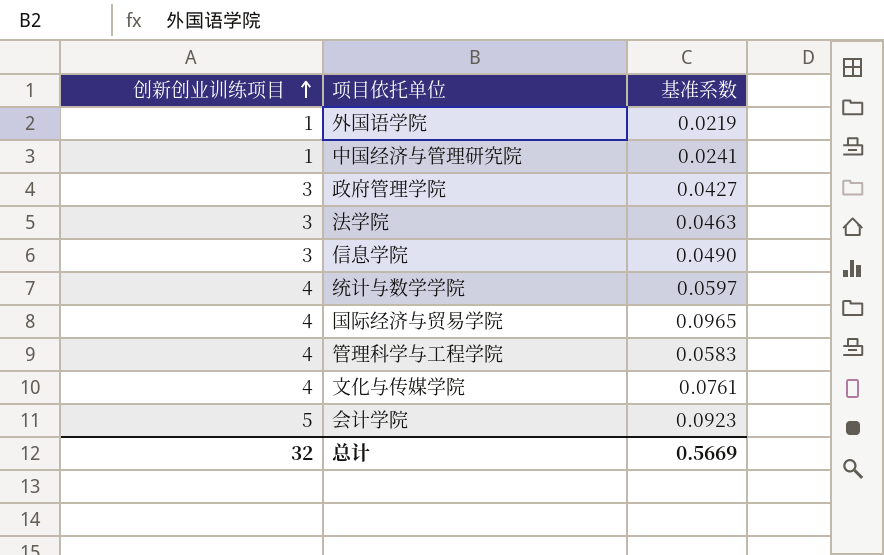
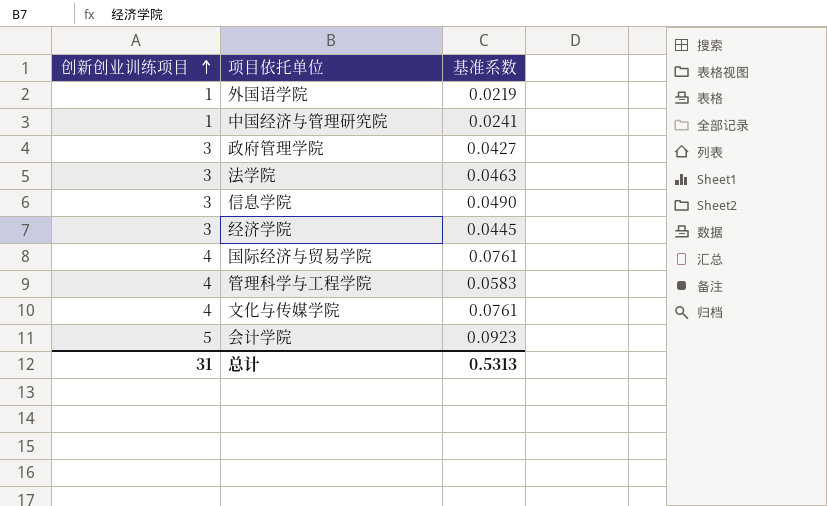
row 统计与数学学院: 4 | 0.0597 -> none
row 经济学院: none -> 3 | 0.0445
国际经济与贸易学院 | 基准系数: 0.0965 -> 0.0761
总计 | 创新创业训练项目: 32 -> 31
总计 | 基准系数: 0.5669 -> 0.5313

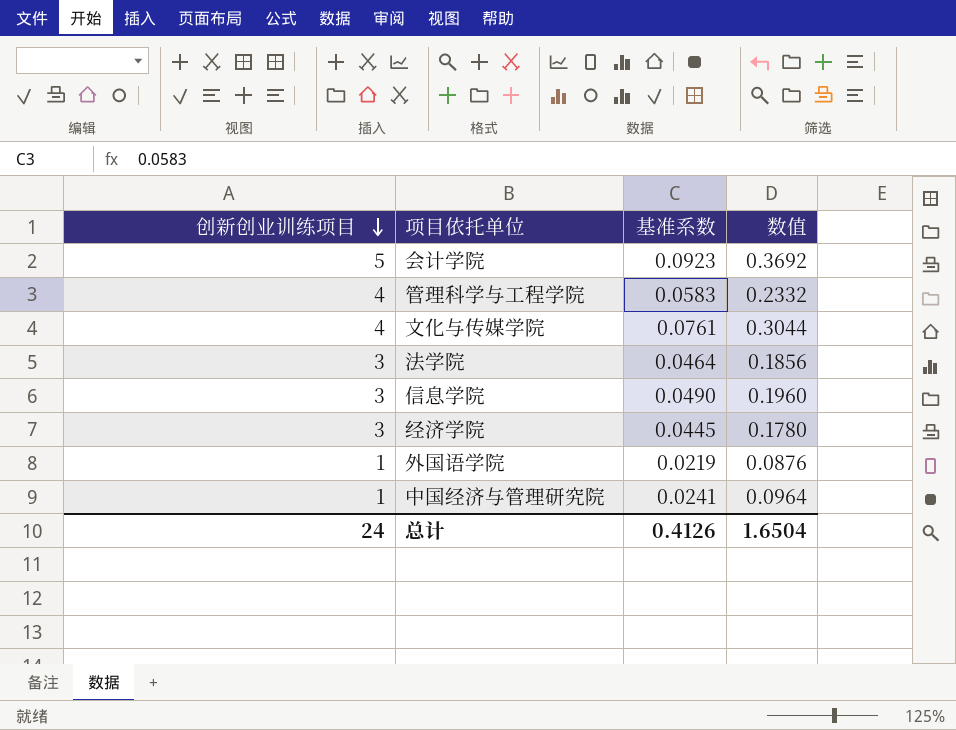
row order: 创新创业训练项目 ascending -> 创新创业训练项目 descending
column 数值 | formula: none -> [基准系数] * 4
row 政府管理学院: 3 | 0.0427 -> none
row 国际经济与贸易学院: 4 | 0.0761 -> none
法学院 | 基准系数: 0.0463 -> 0.0464
总计 | 创新创业训练项目: 31 -> 24
总计 | 基准系数: 0.5313 -> 0.4126

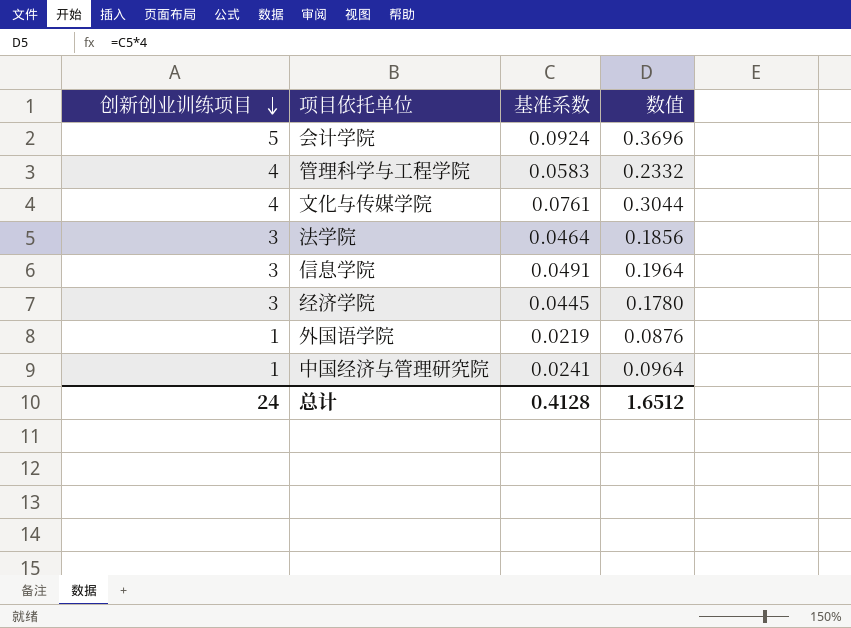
会计学院 | 基准系数: 0.0923 -> 0.0924
会计学院 | 数值: 0.3692 -> 0.3696
信息学院 | 基准系数: 0.0490 -> 0.0491
信息学院 | 数值: 0.1960 -> 0.1964
总计 | 基准系数: 0.4126 -> 0.4128
总计 | 数值: 1.6504 -> 1.6512

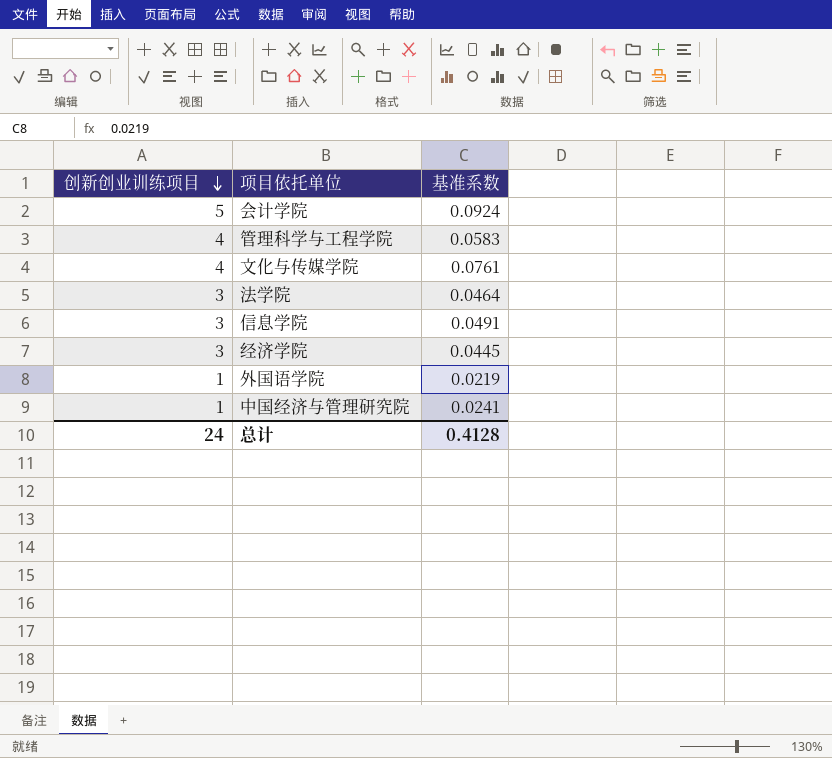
column 数值 | formula: [基准系数] * 4 -> none

